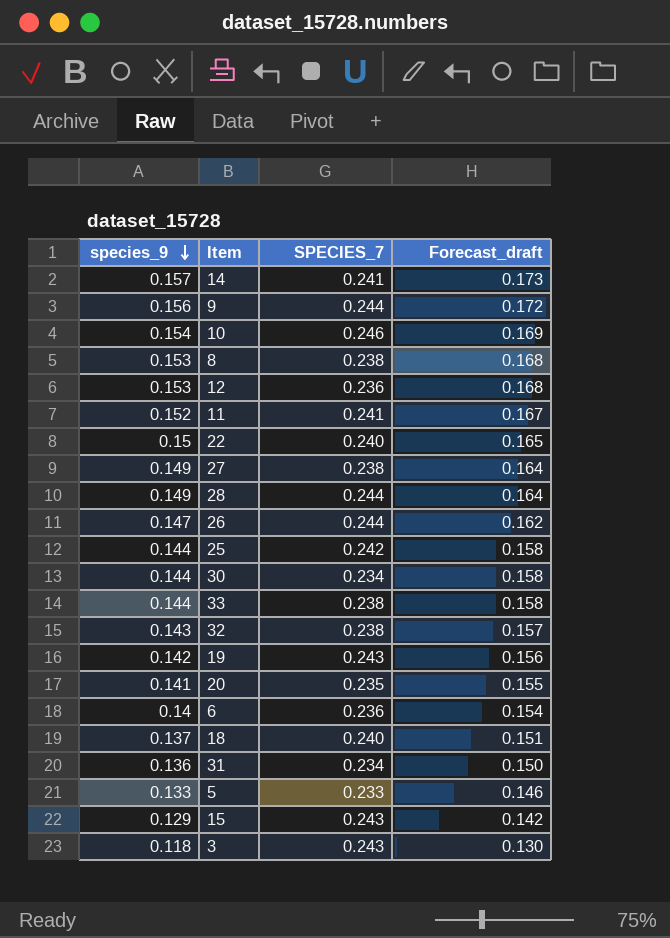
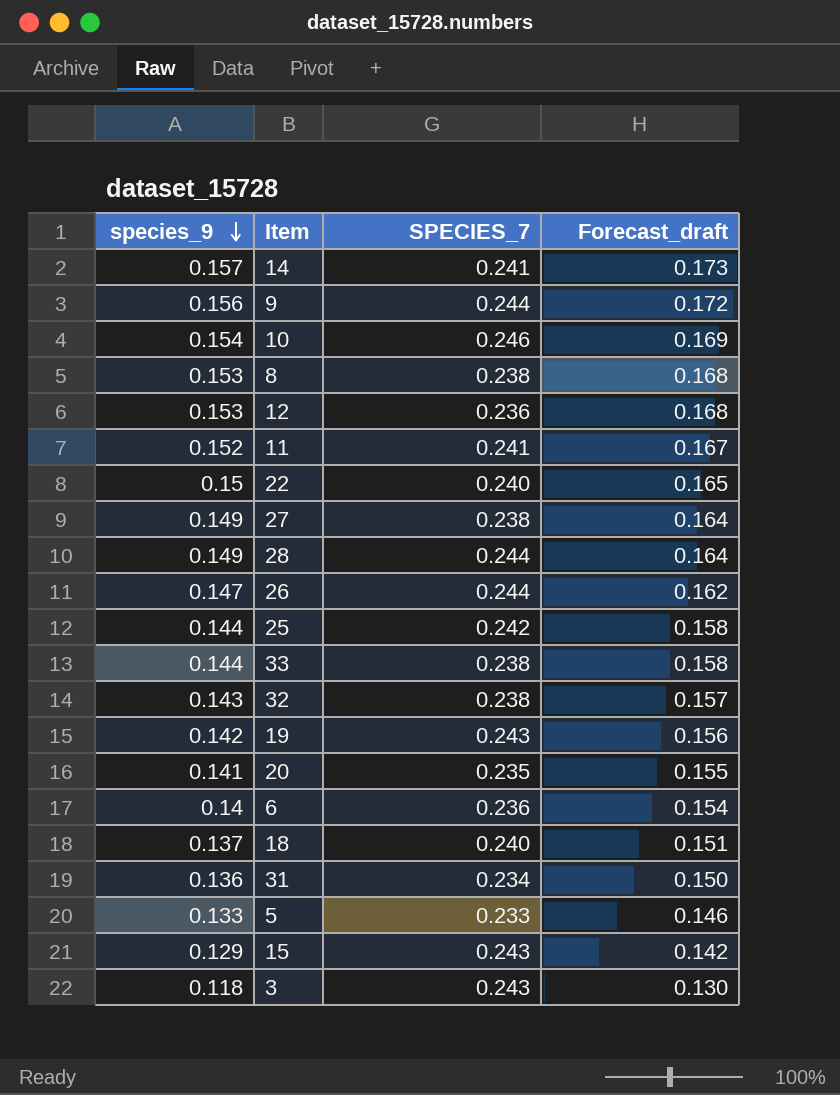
row 30: 0.144 | 0.234 | 0.158 -> none

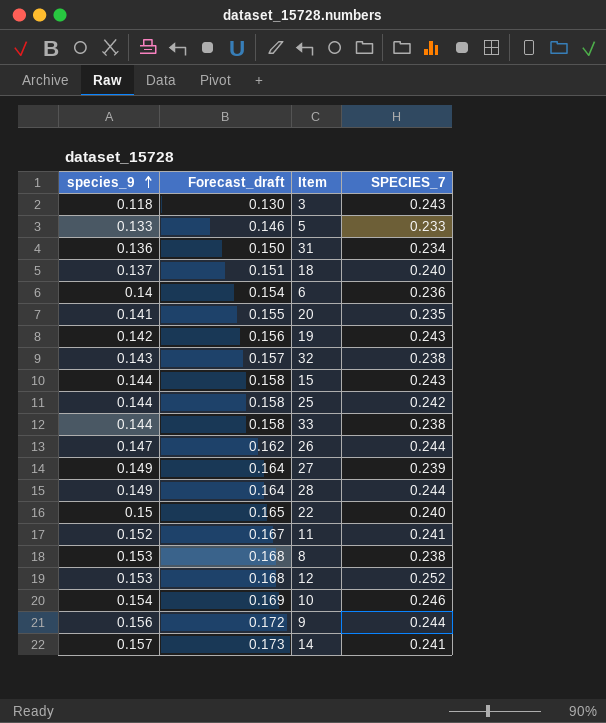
row order: species_9 descending -> species_9 ascending
column Forecast_draft | position: 4 -> 2
15 | species_9: 0.129 -> 0.144
15 | Forecast_draft: 0.142 -> 0.158
27 | SPECIES_7: 0.238 -> 0.239
12 | SPECIES_7: 0.236 -> 0.252

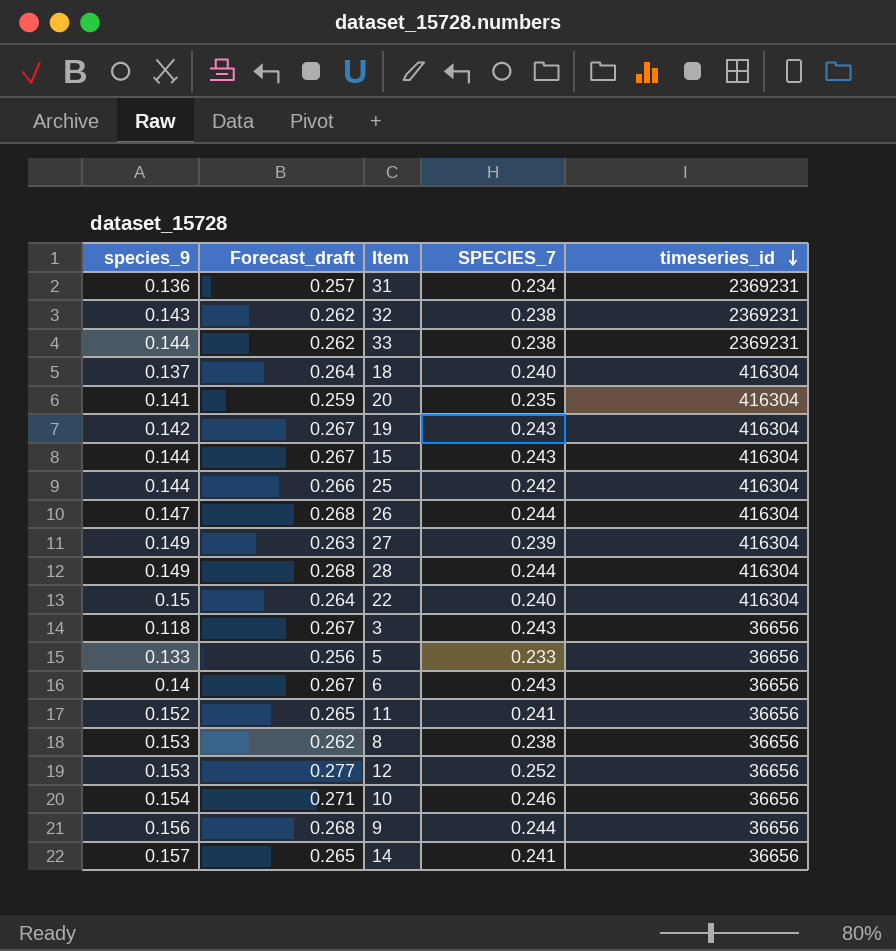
row order: species_9 ascending -> timeseries_id descending
column Forecast_draft | formula: [species_9] * 1.1 -> [SPECIES_7] * 1.1
column timeseries_id | position: none -> 5
6 | SPECIES_7: 0.236 -> 0.243

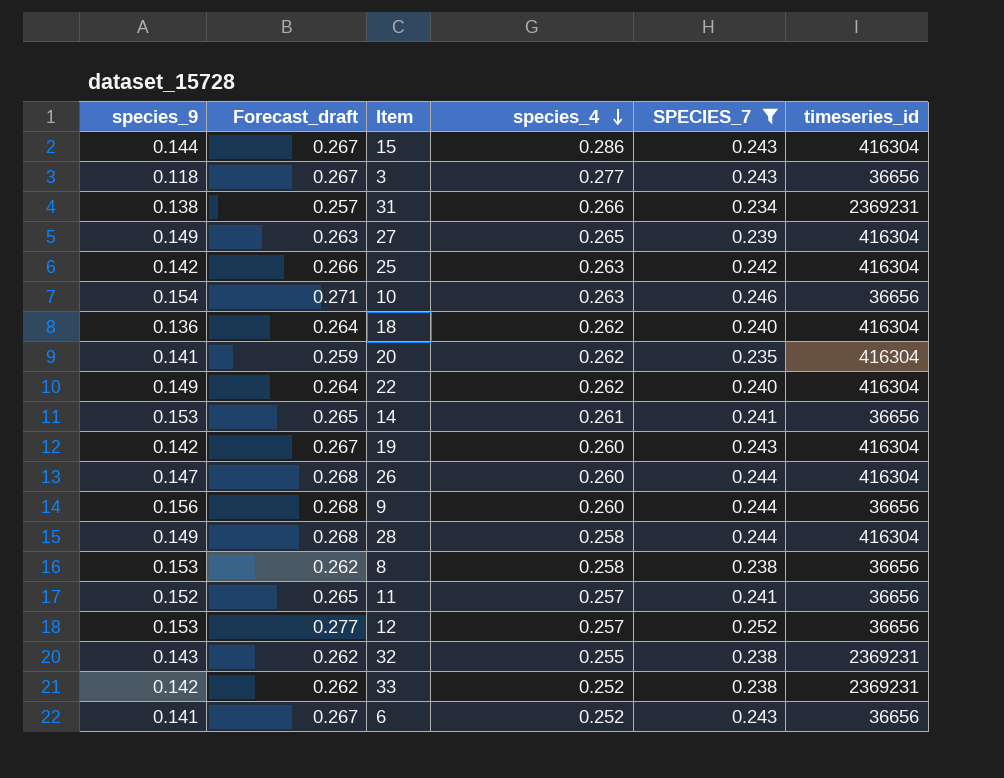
filter: none -> SPECIES_7 != 0.233
row order: timeseries_id descending -> species_4 descending
column species_4 | position: none -> 4
31 | species_9: 0.136 -> 0.138
25 | species_9: 0.144 -> 0.142
18 | species_9: 0.137 -> 0.136
22 | species_9: 0.15 -> 0.149
14 | species_9: 0.157 -> 0.153
33 | species_9: 0.144 -> 0.142
6 | species_9: 0.14 -> 0.141

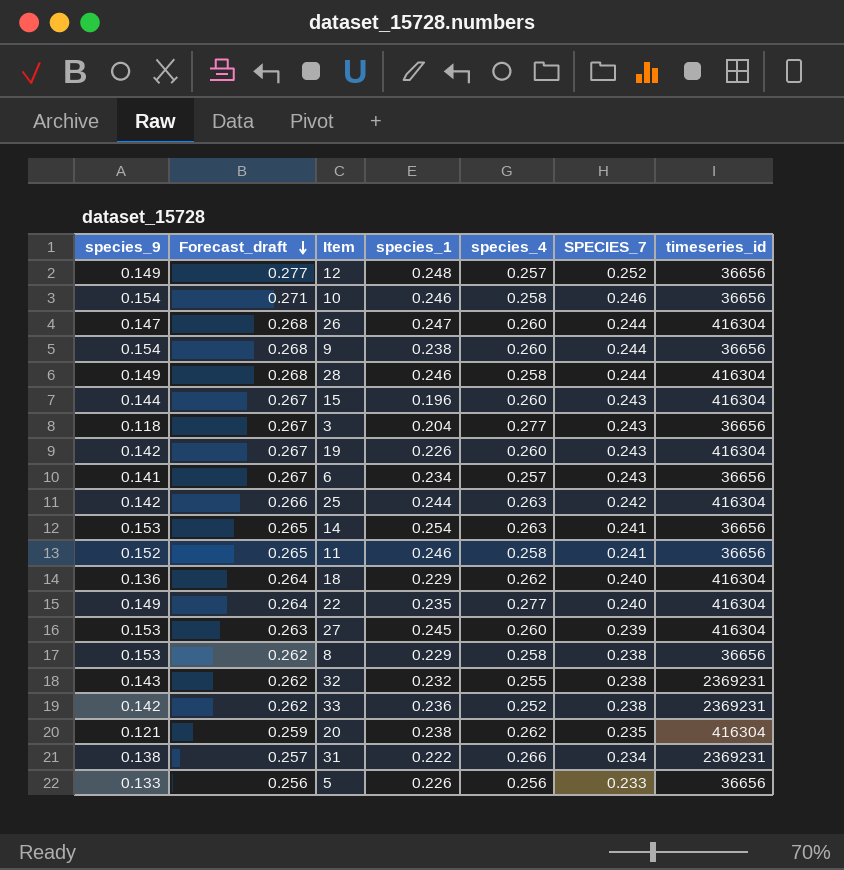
filter: SPECIES_7 != 0.233 -> none
row order: species_4 descending -> Forecast_draft descending
column species_1 | position: none -> 4
12 | species_9: 0.153 -> 0.149
10 | species_4: 0.263 -> 0.258
9 | species_9: 0.156 -> 0.154
15 | species_4: 0.286 -> 0.260
6 | species_4: 0.252 -> 0.257
14 | species_4: 0.261 -> 0.263
11 | species_4: 0.257 -> 0.258
22 | species_4: 0.262 -> 0.277
27 | species_9: 0.149 -> 0.153
27 | species_4: 0.265 -> 0.260
20 | species_9: 0.141 -> 0.121

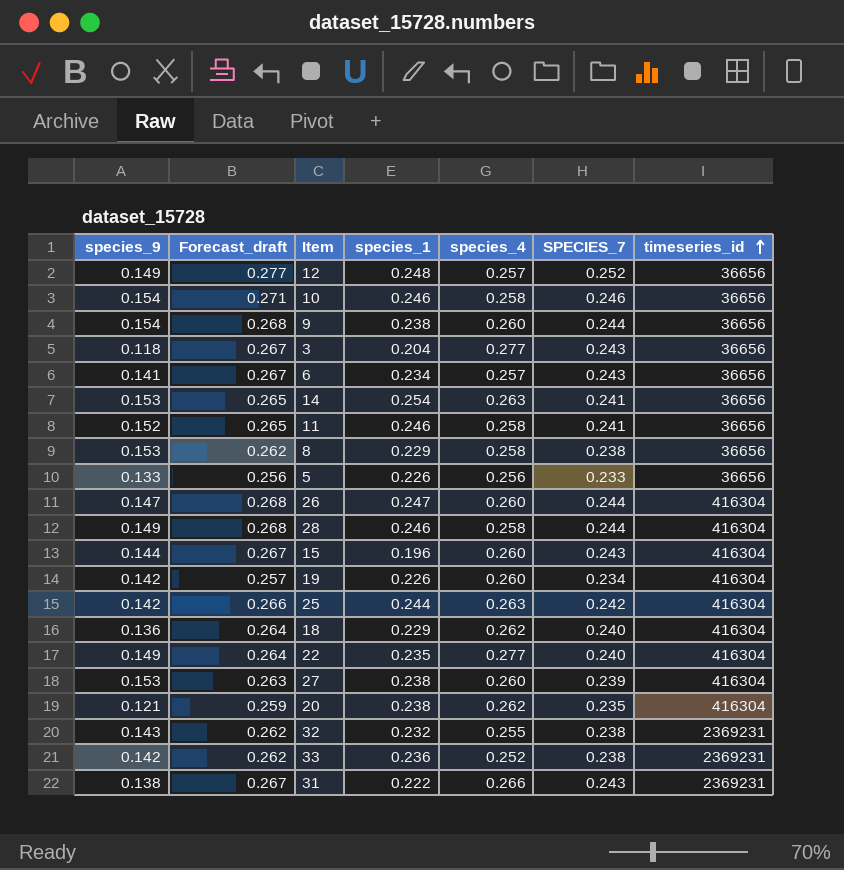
row order: Forecast_draft descending -> timeseries_id ascending
19 | Forecast_draft: 0.267 -> 0.257
19 | SPECIES_7: 0.243 -> 0.234
27 | species_1: 0.245 -> 0.238
31 | Forecast_draft: 0.257 -> 0.267
31 | SPECIES_7: 0.234 -> 0.243

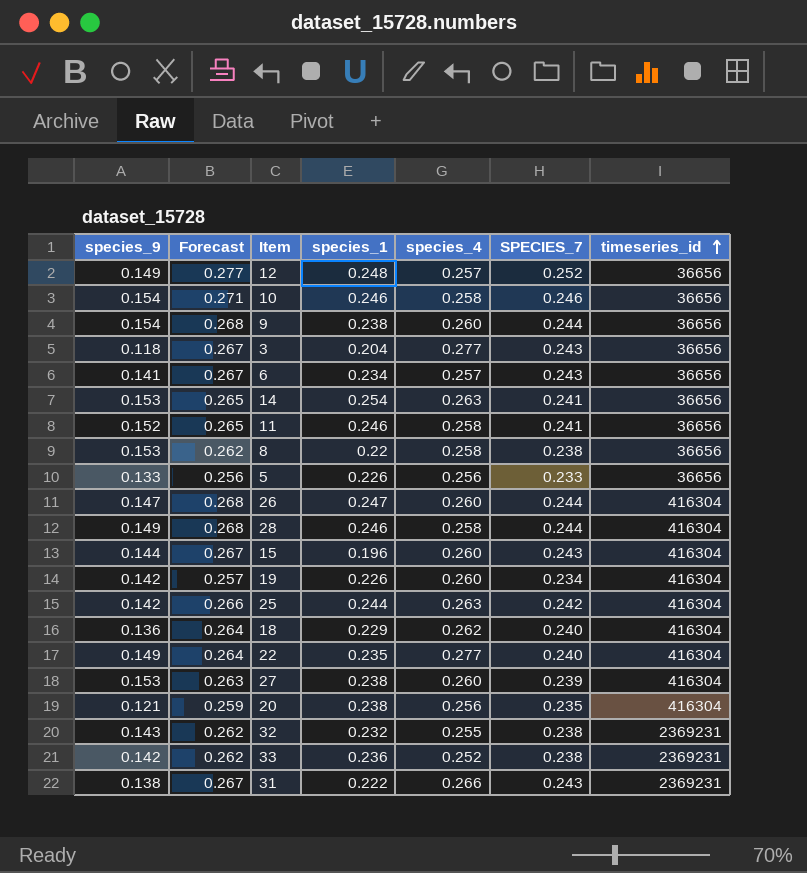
column name: Forecast_draft -> Forecast
8 | species_1: 0.229 -> 0.22
20 | species_4: 0.262 -> 0.256

